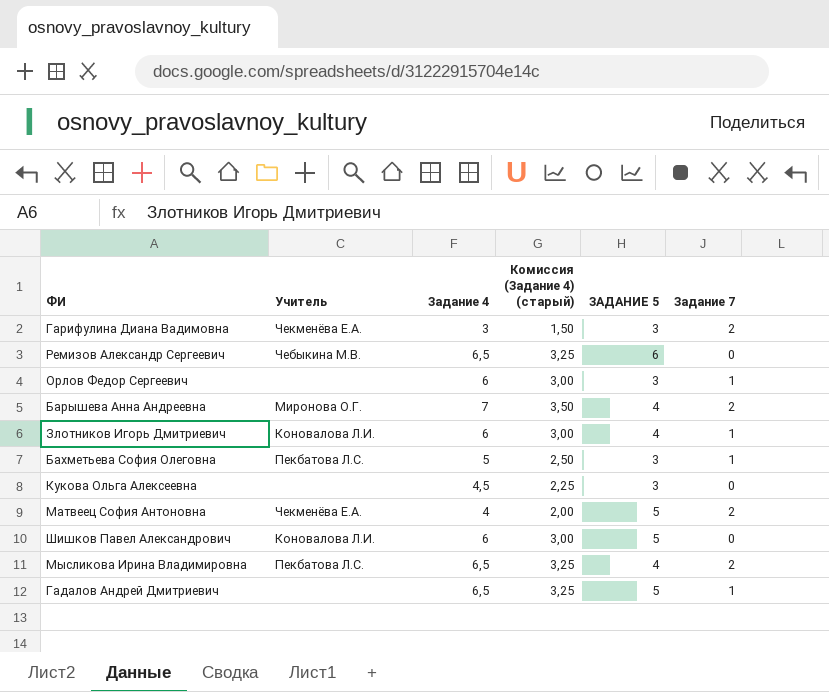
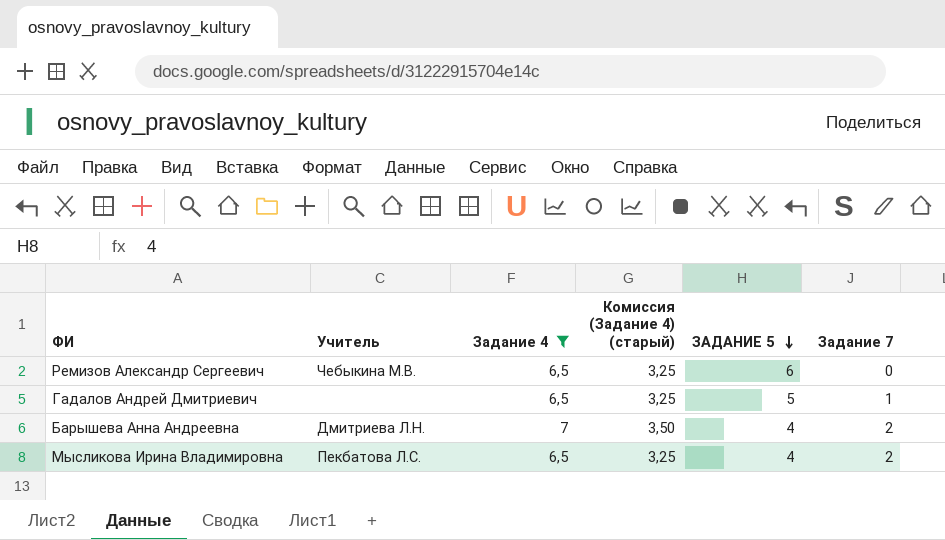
filter: none -> Задание 4 >= 6,5
row order: none -> ЗАДАНИЕ 5 descending
Барышева Анна Андреевна | Учитель: Миронова О.Г. -> Дмитриева Л.Н.

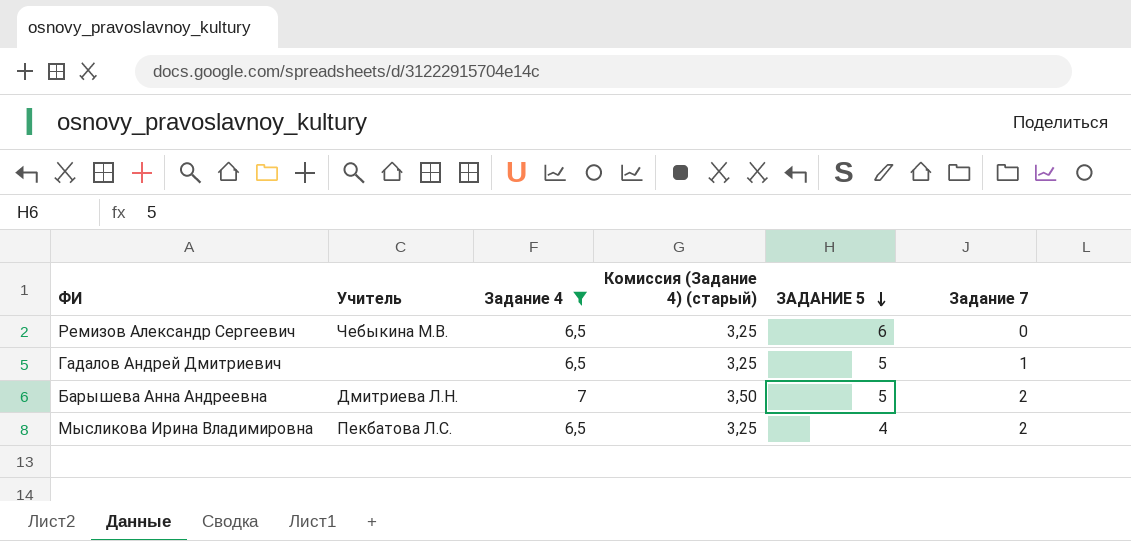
Барышева Анна Андреевна | ЗАДАНИЕ 5: 4 -> 5

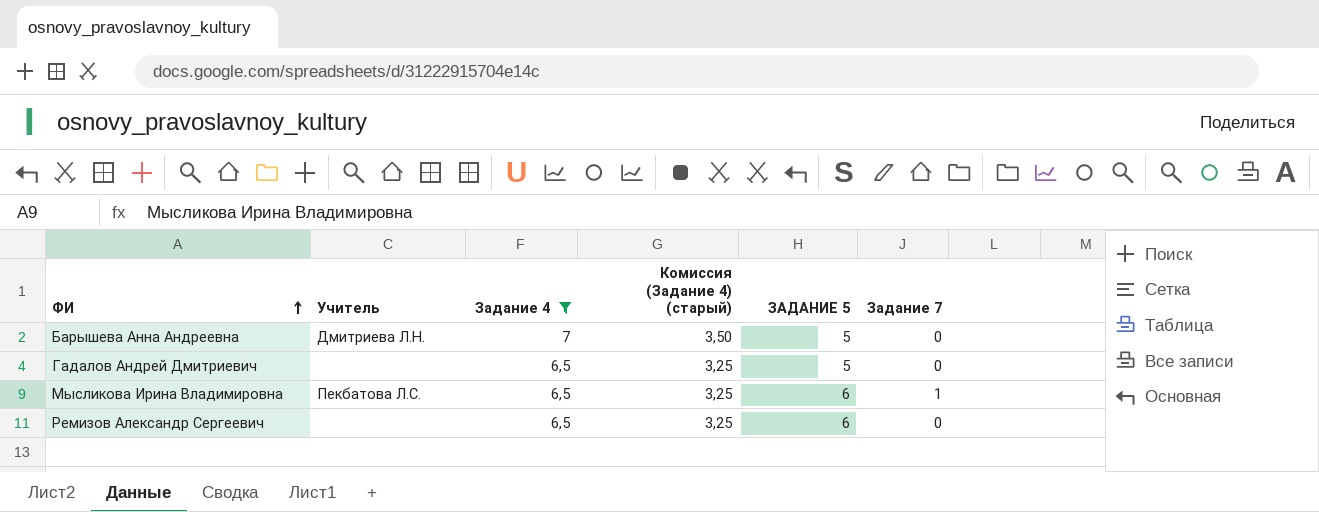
row order: ЗАДАНИЕ 5 descending -> ФИ ascending
Барышева Анна Андреевна | Задание 7: 2 -> 0
Гадалов Андрей Дмитриевич | Задание 7: 1 -> 0
Мысликова Ирина Владимировна | ЗАДАНИЕ 5: 4 -> 6
Мысликова Ирина Владимировна | Задание 7: 2 -> 1
Ремизов Александр Сергеевич | Учитель: Чебыкина М.В. -> none

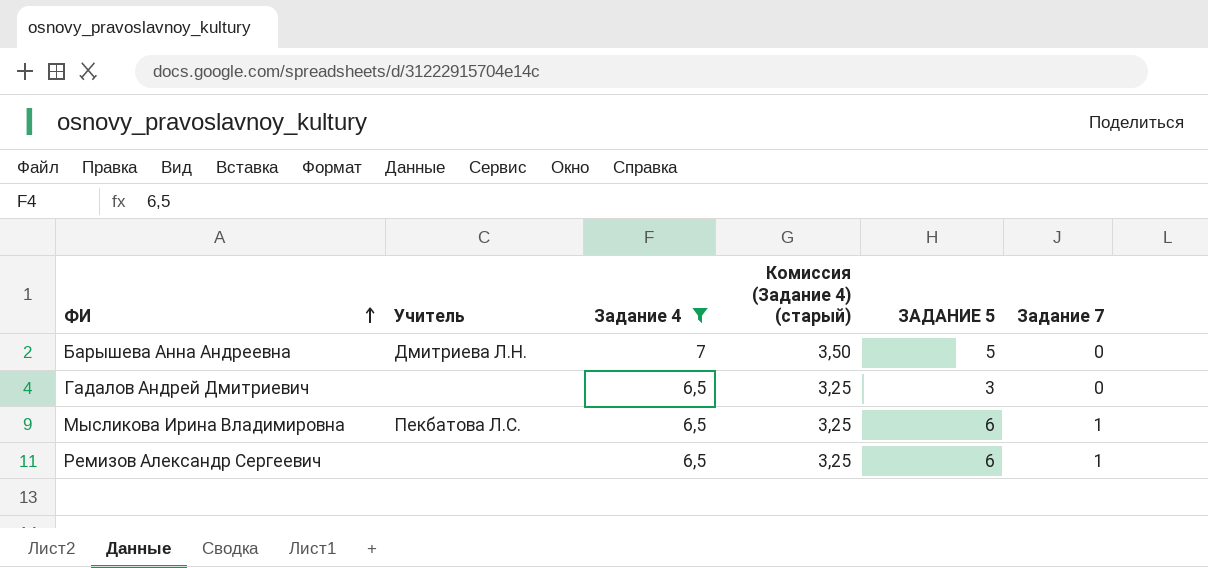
Гадалов Андрей Дмитриевич | ЗАДАНИЕ 5: 5 -> 3
Ремизов Александр Сергеевич | Задание 7: 0 -> 1

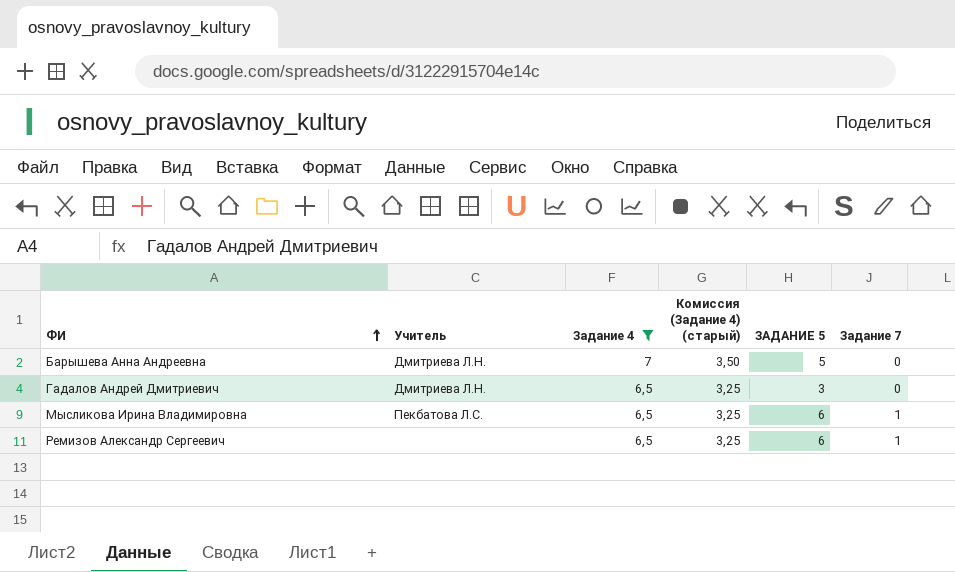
Гадалов Андрей Дмитриевич | Учитель: none -> Дмитриева Л.Н.

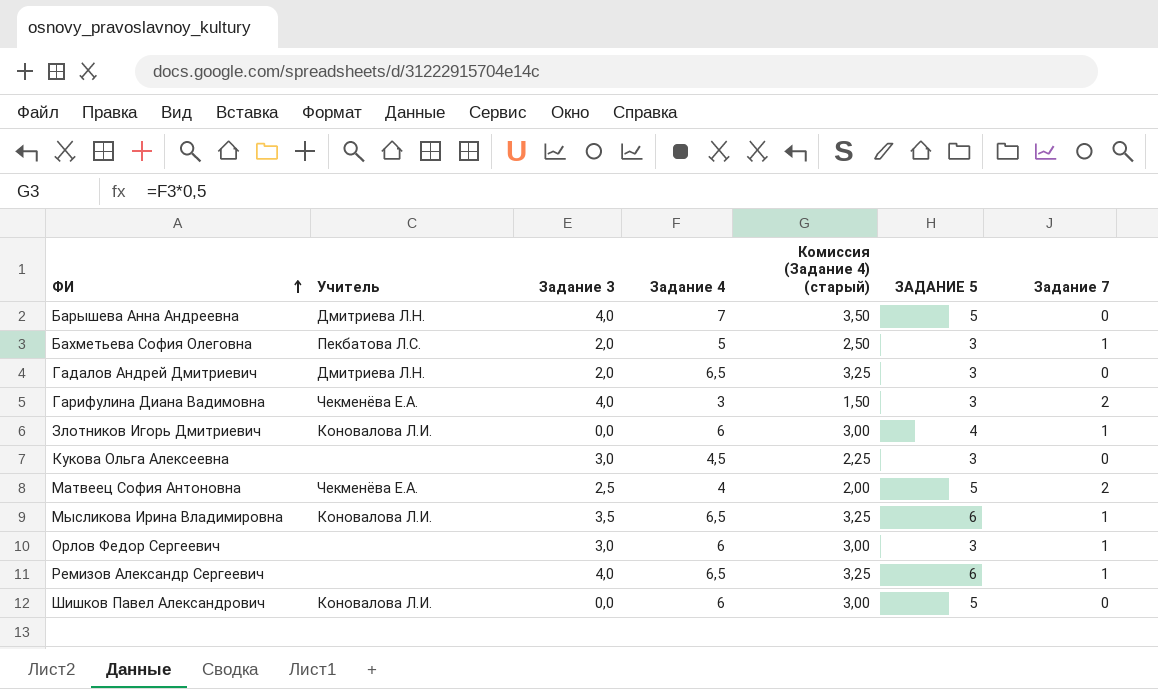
filter: Задание 4 >= 6,5 -> none
column Задание 3 | position: none -> 3
Мысликова Ирина Владимировна | Учитель: Пекбатова Л.С. -> Коновалова Л.И.

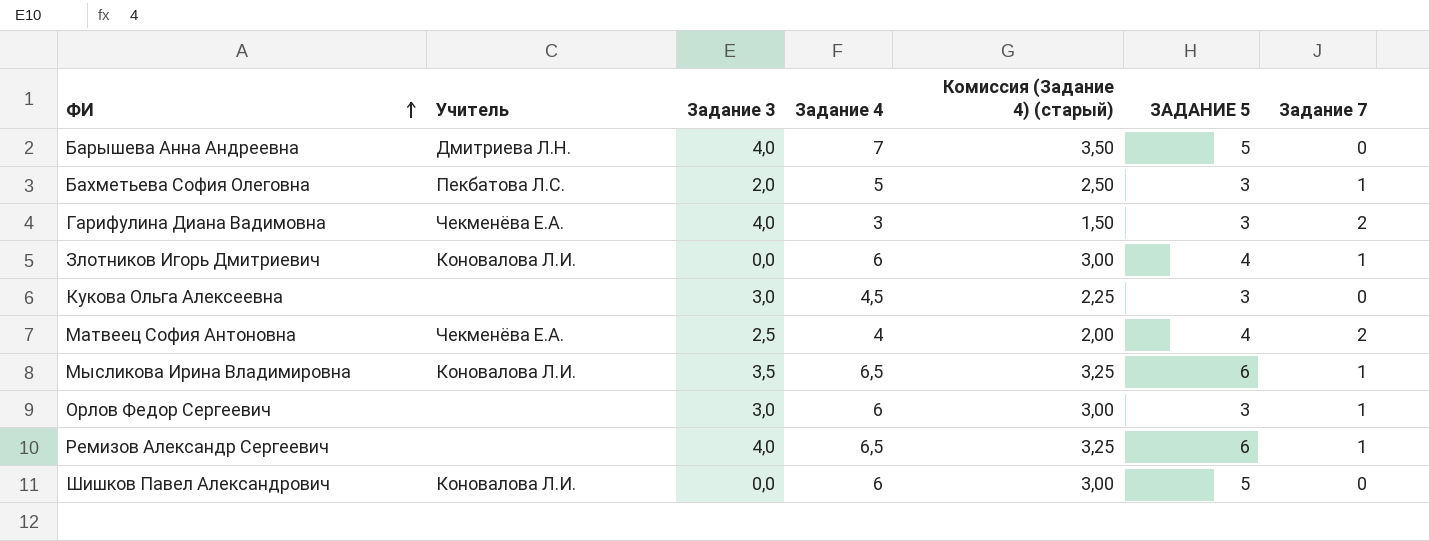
row Гадалов Андрей Дмитриевич: Дмитриева Л.Н. | 2,0 | 6,5 | 3,25 | 3 | 0 -> none
Матвеец София Антоновна | ЗАДАНИЕ 5: 5 -> 4

